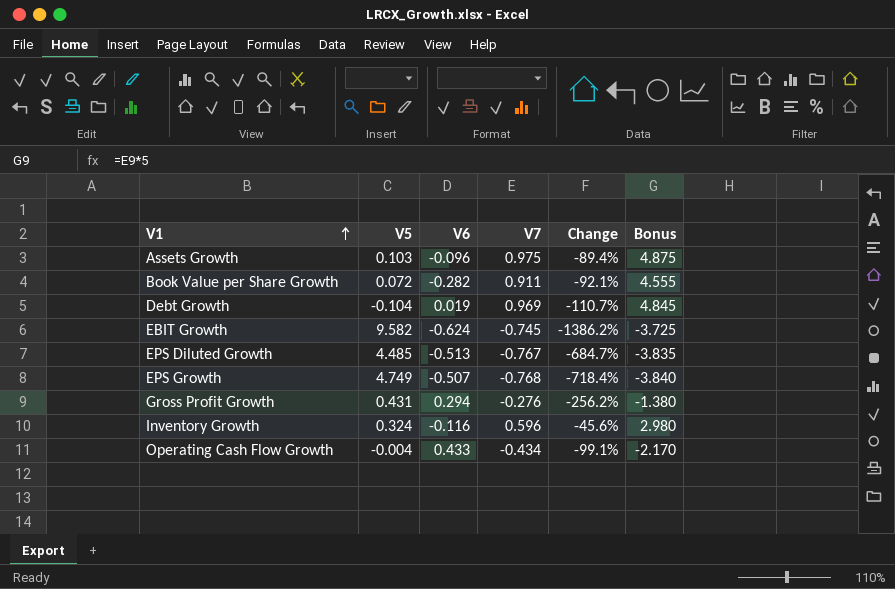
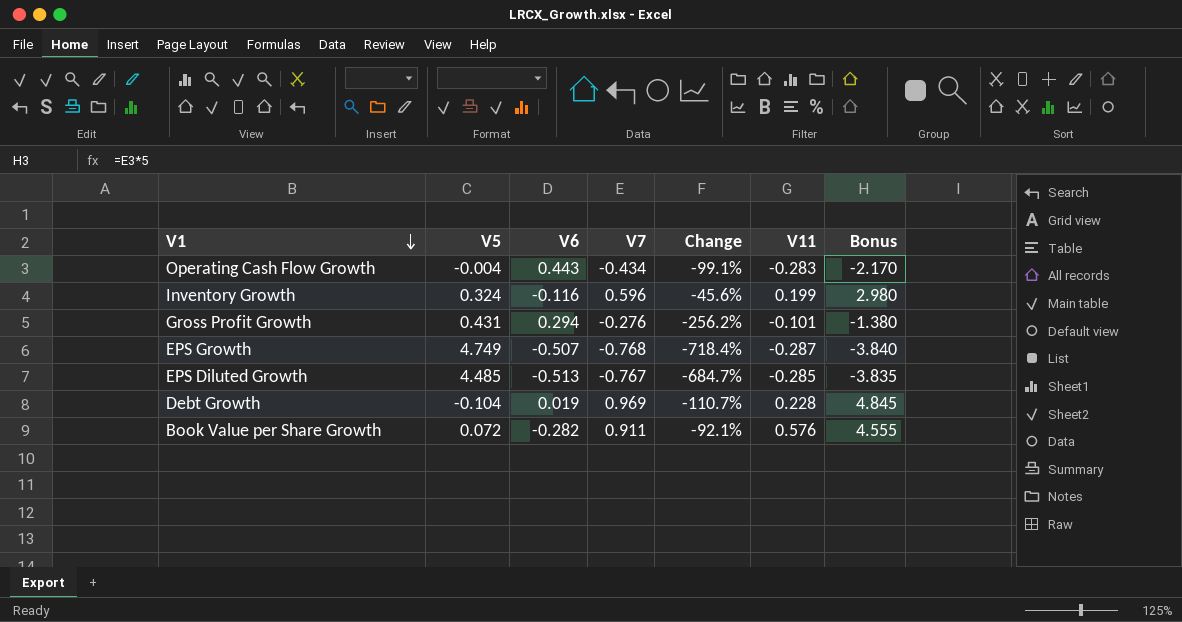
row order: V1 ascending -> V1 descending
column V11 | position: none -> 6
row Assets Growth: 0.103 | -0.096 | 0.975 | -89.4% | 4.875 -> none
row EBIT Growth: 9.582 | -0.624 | -0.745 | -1386.2% | -3.725 -> none
Operating Cash Flow Growth | V6: 0.433 -> 0.443

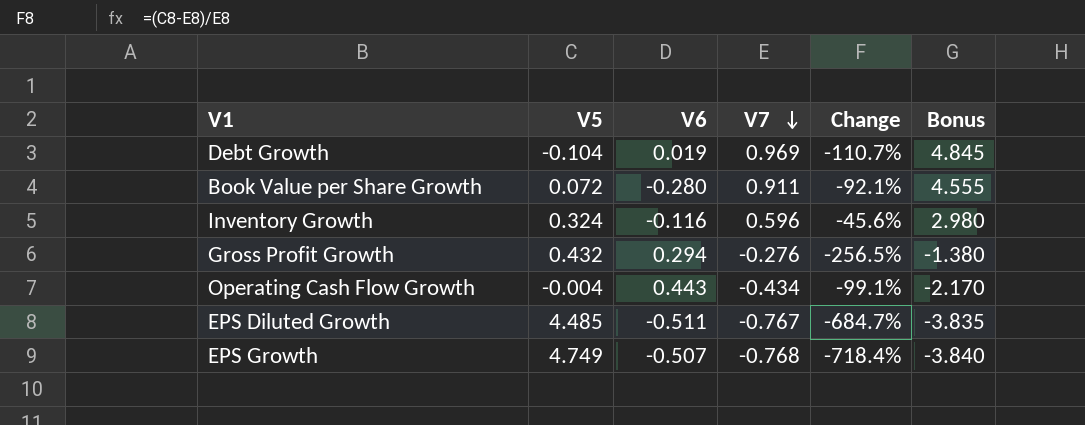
row order: V1 descending -> V7 descending
column V11 | position: 6 -> none
Book Value per Share Growth | V6: -0.282 -> -0.280
Gross Profit Growth | V5: 0.431 -> 0.432
Gross Profit Growth | Change: -256.2% -> -256.5%
EPS Diluted Growth | V6: -0.513 -> -0.511

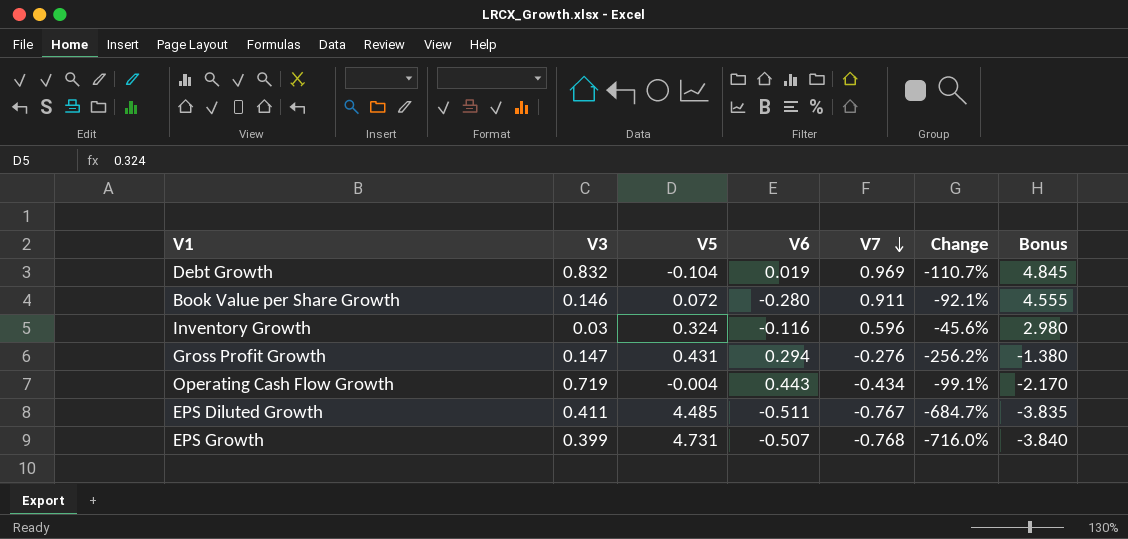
column V3 | position: none -> 2
Gross Profit Growth | V5: 0.432 -> 0.431
Gross Profit Growth | Change: -256.5% -> -256.2%
EPS Growth | V5: 4.749 -> 4.731
EPS Growth | Change: -718.4% -> -716.0%

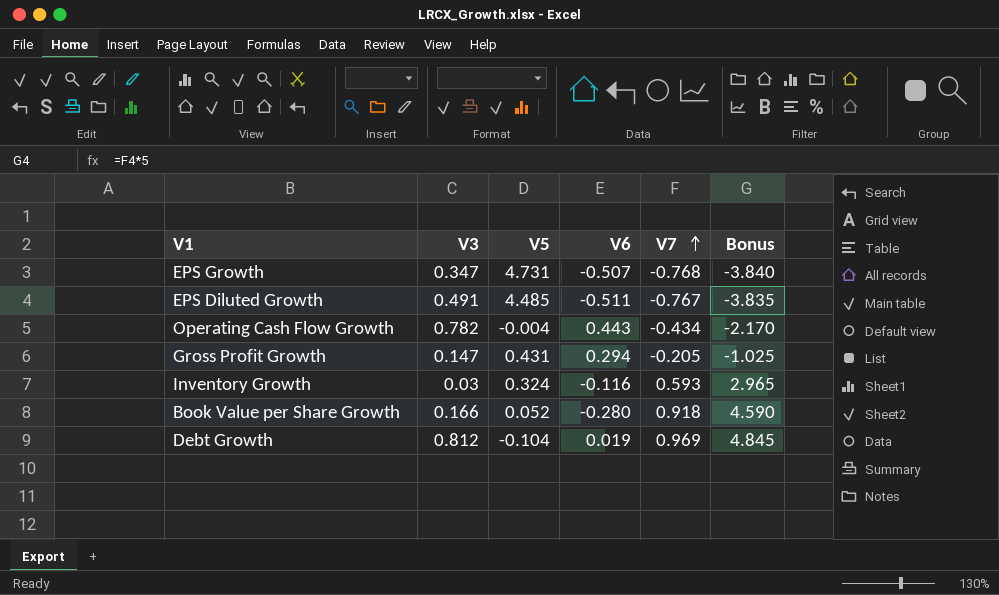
row order: V7 descending -> V7 ascending
column Change | formula: ([V5] - [V7]) / [V7] -> none
EPS Growth | V3: 0.399 -> 0.347
EPS Diluted Growth | V3: 0.411 -> 0.491
Operating Cash Flow Growth | V3: 0.719 -> 0.782
Gross Profit Growth | V7: -0.276 -> -0.205
Gross Profit Growth | Bonus: -1.380 -> -1.025
Inventory Growth | V7: 0.596 -> 0.593
Inventory Growth | Bonus: 2.980 -> 2.965
Book Value per Share Growth | V3: 0.146 -> 0.166
Book Value per Share Growth | V5: 0.072 -> 0.052
Book Value per Share Growth | V7: 0.911 -> 0.918
Book Value per Share Growth | Bonus: 4.555 -> 4.590
Debt Growth | V3: 0.832 -> 0.812

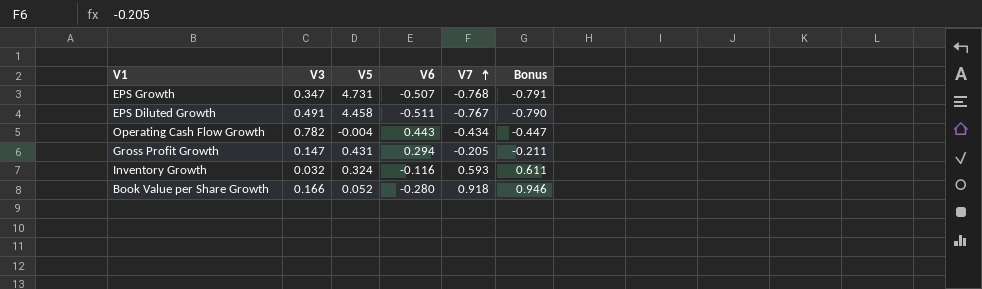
column Bonus | formula: [V7] * 5 -> [V7] * 1.03
row Debt Growth: 0.812 | -0.104 | 0.019 | 0.969 | 4.845 -> none
EPS Diluted Growth | V5: 4.485 -> 4.458
Inventory Growth | V3: 0.03 -> 0.032

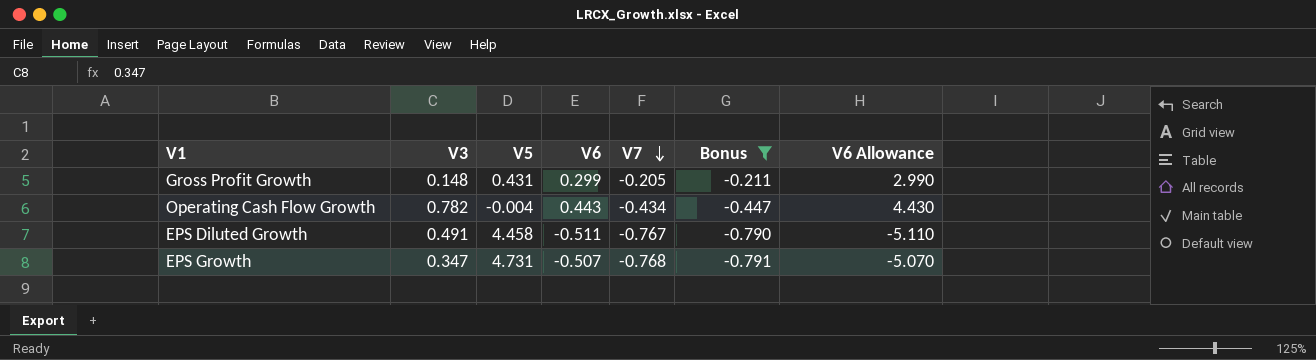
filter: none -> Bonus <= -0.211
row order: V7 ascending -> V7 descending
column V6 Allowance | formula: none -> [V6] * 10
Gross Profit Growth | V3: 0.147 -> 0.148
Gross Profit Growth | V6: 0.294 -> 0.299

